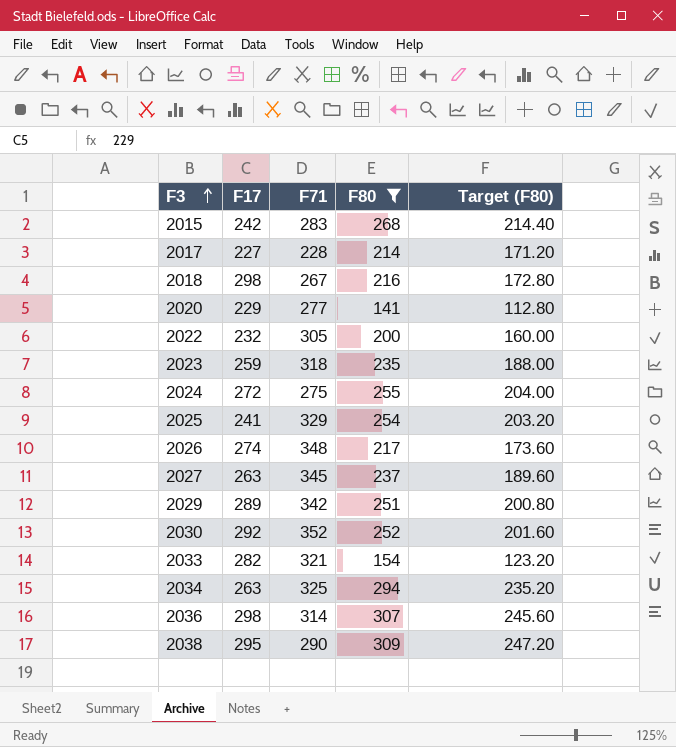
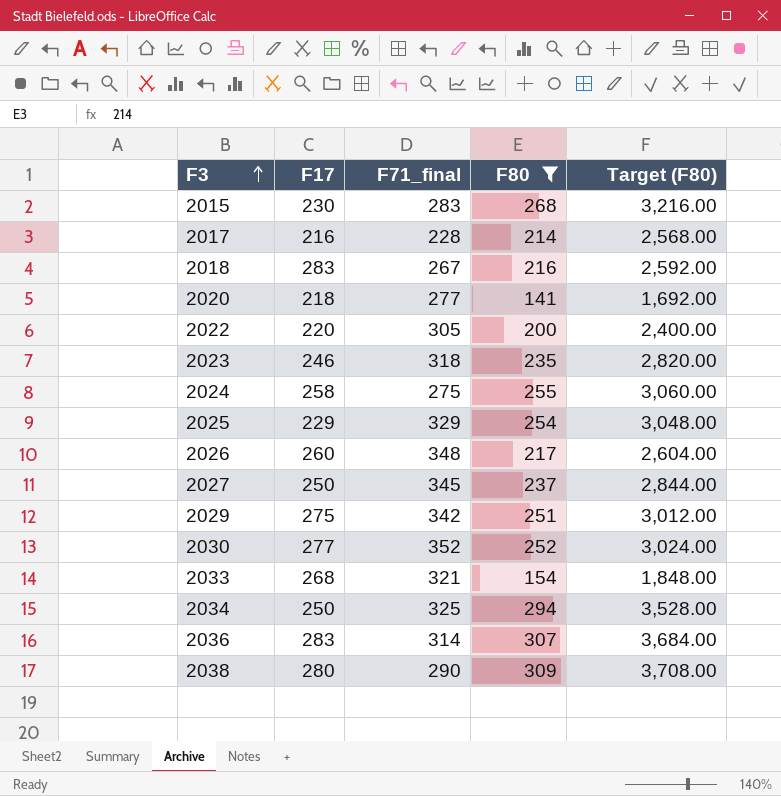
column name: F71 -> F71_final
column Target (F80) | formula: [F80] * 0.8 -> [F80] * 12
2015 | F17: 242 -> 230
2017 | F17: 227 -> 216
2018 | F17: 298 -> 283
2020 | F17: 229 -> 218
2022 | F17: 232 -> 220
2023 | F17: 259 -> 246
2024 | F17: 272 -> 258
2025 | F17: 241 -> 229
2026 | F17: 274 -> 260
2027 | F17: 263 -> 250
2029 | F17: 289 -> 275
2030 | F17: 292 -> 277
2033 | F17: 282 -> 268
2034 | F17: 263 -> 250
2036 | F17: 298 -> 283
2038 | F17: 295 -> 280

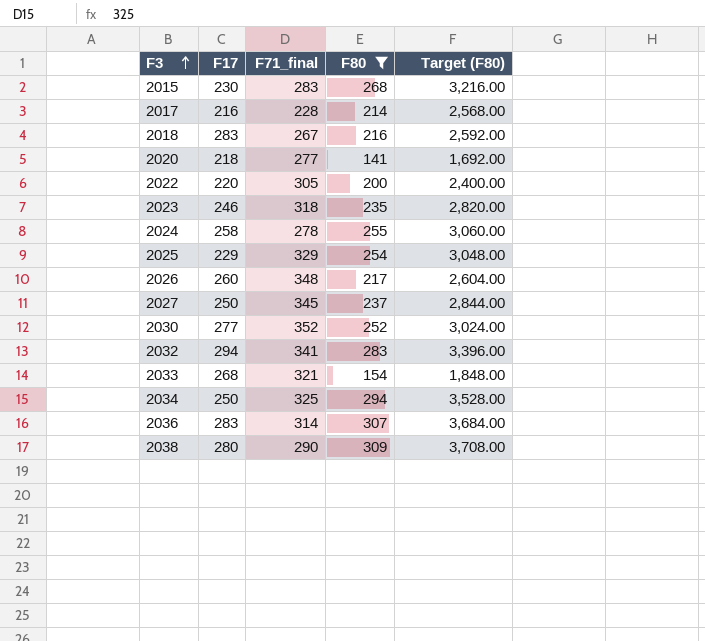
row 2029: 275 | 342 | 251 | 3,012.00 -> none
2024 | F71_final: 275 -> 278
row 2032: none -> 294 | 341 | 283 | 3,396.00

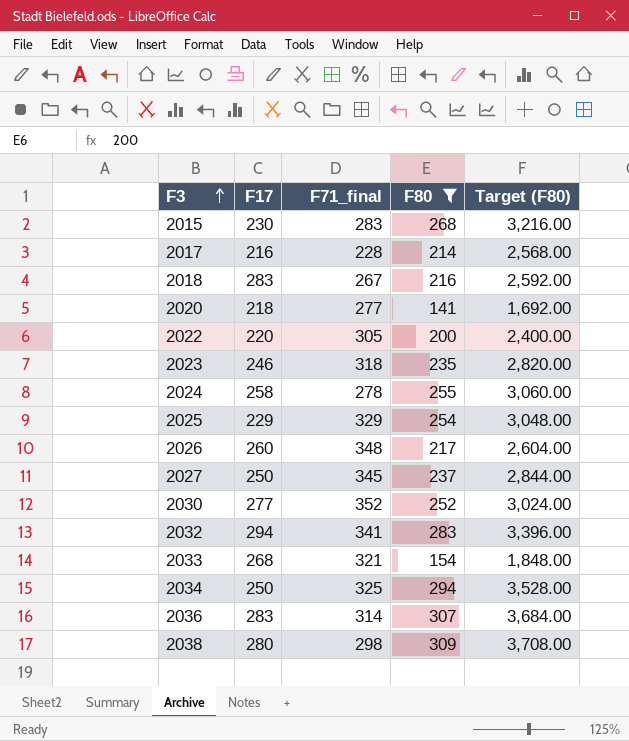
2038 | F71_final: 290 -> 298

